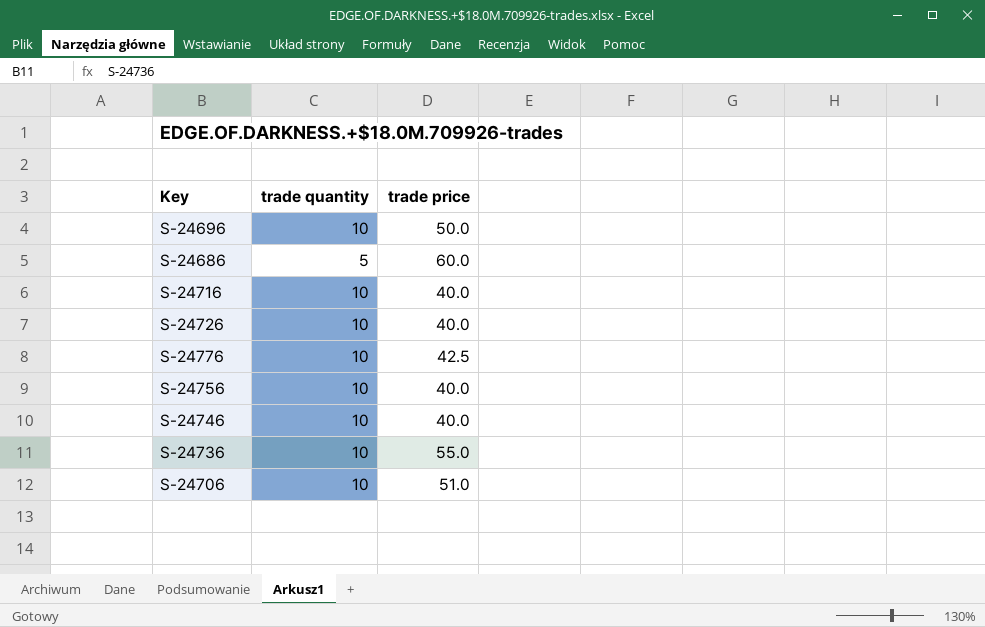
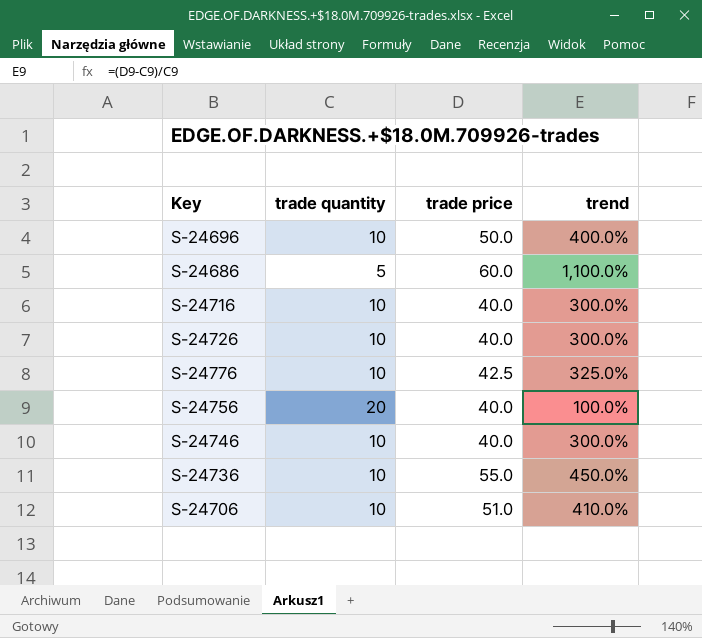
column trend | formula: none -> ([trade price] - [trade quantity]) / [trade quantity]
S-24756 | trade quantity: 10 -> 20

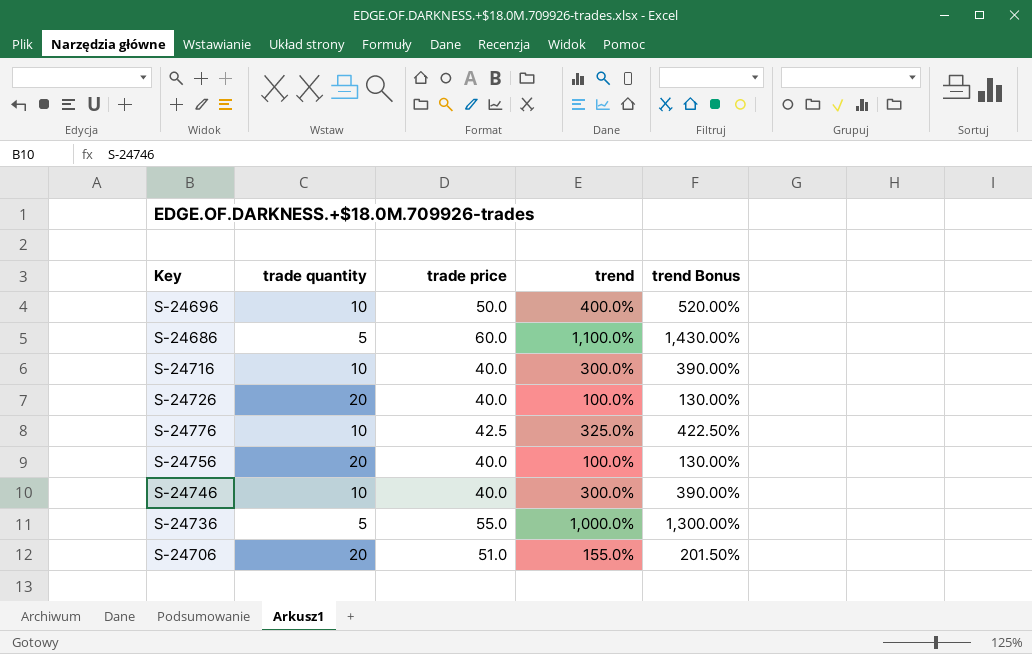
column trend Bonus | formula: none -> [trend] * 1.3
S-24726 | trade quantity: 10 -> 20
S-24726 | trend: 300.0% -> 100.0%
S-24736 | trade quantity: 10 -> 5
S-24736 | trend: 450.0% -> 1,000.0%
S-24706 | trade quantity: 10 -> 20
S-24706 | trend: 410.0% -> 155.0%

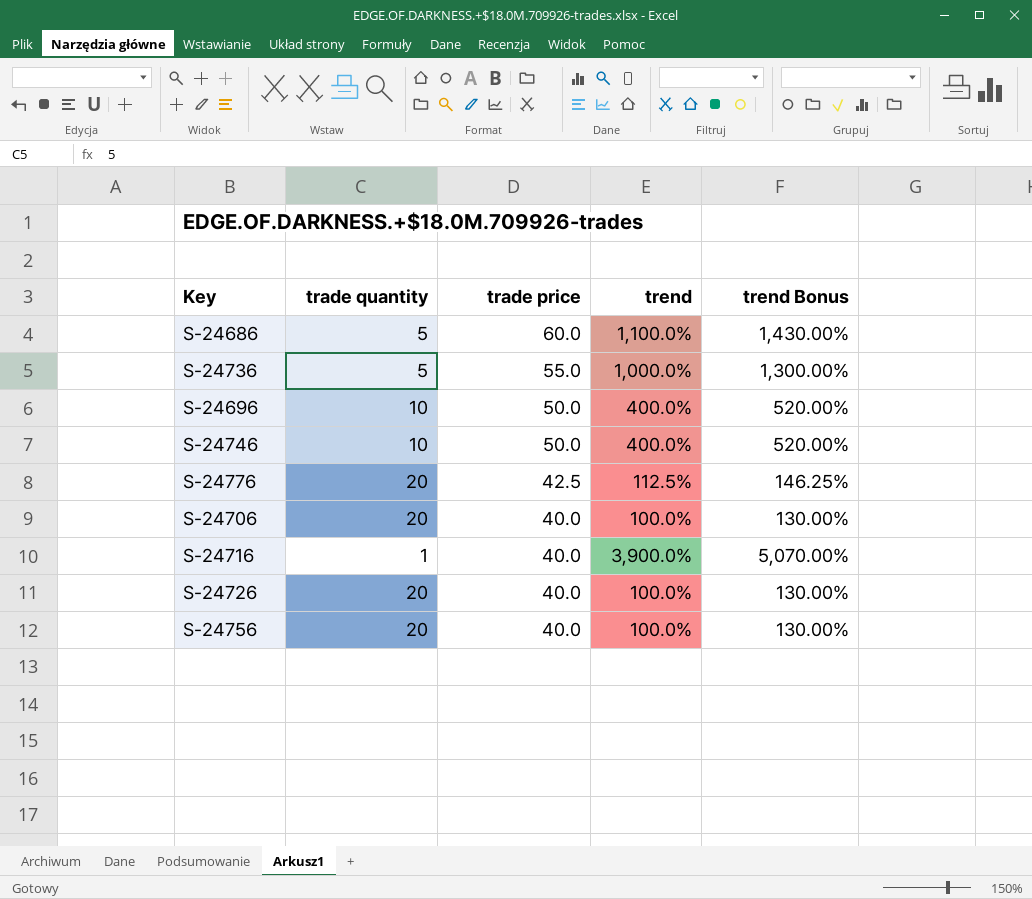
row order: none -> trade price descending
S-24746 | trade price: 40.0 -> 50.0
S-24746 | trend: 300.0% -> 400.0%
S-24746 | trend Bonus: 390.00% -> 520.00%
S-24776 | trade quantity: 10 -> 20
S-24776 | trend: 325.0% -> 112.5%
S-24776 | trend Bonus: 422.50% -> 146.25%
S-24706 | trade price: 51.0 -> 40.0
S-24706 | trend: 155.0% -> 100.0%
S-24706 | trend Bonus: 201.50% -> 130.00%
S-24716 | trade quantity: 10 -> 1
S-24716 | trend: 300.0% -> 3,900.0%
S-24716 | trend Bonus: 390.00% -> 5,070.00%

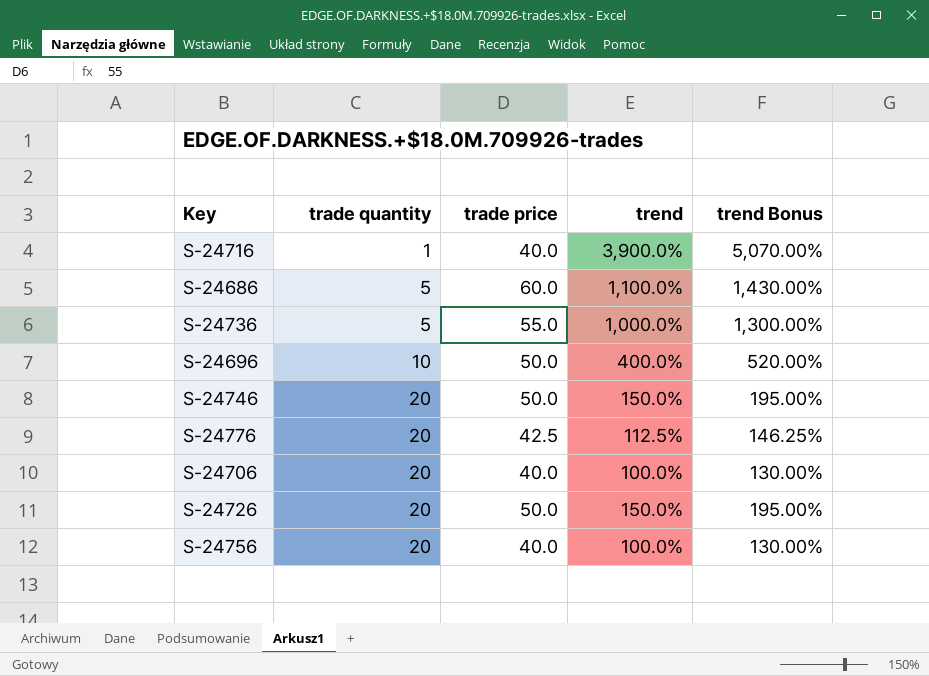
row order: trade price descending -> trade quantity ascending
S-24746 | trade quantity: 10 -> 20
S-24746 | trend: 400.0% -> 150.0%
S-24746 | trend Bonus: 520.00% -> 195.00%
S-24726 | trade price: 40.0 -> 50.0
S-24726 | trend: 100.0% -> 150.0%
S-24726 | trend Bonus: 130.00% -> 195.00%

